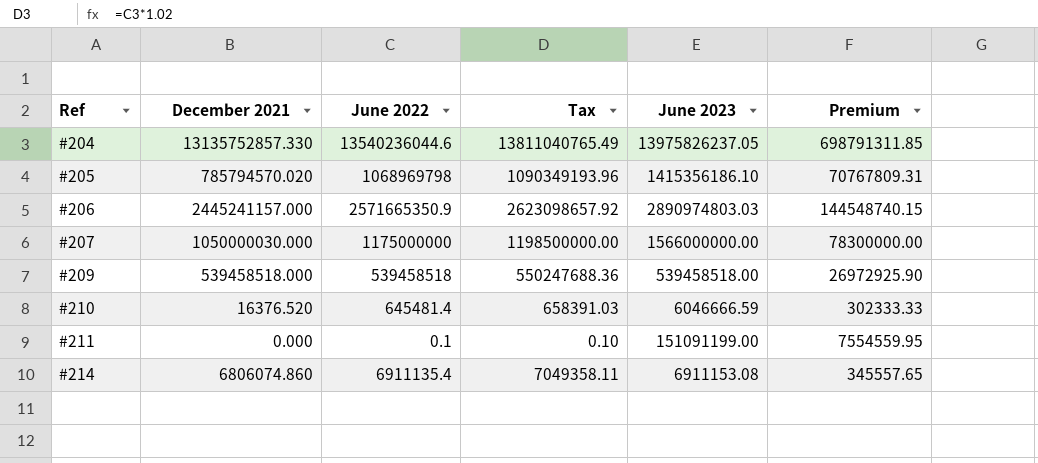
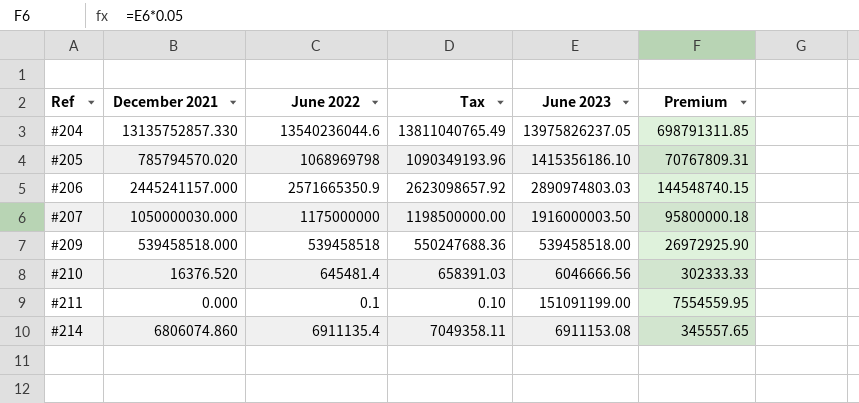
#207 | June 2023: 1566000000.00 -> 1916000003.50
#207 | Premium: 78300000.00 -> 95800000.18
#210 | June 2023: 6046666.59 -> 6046666.56

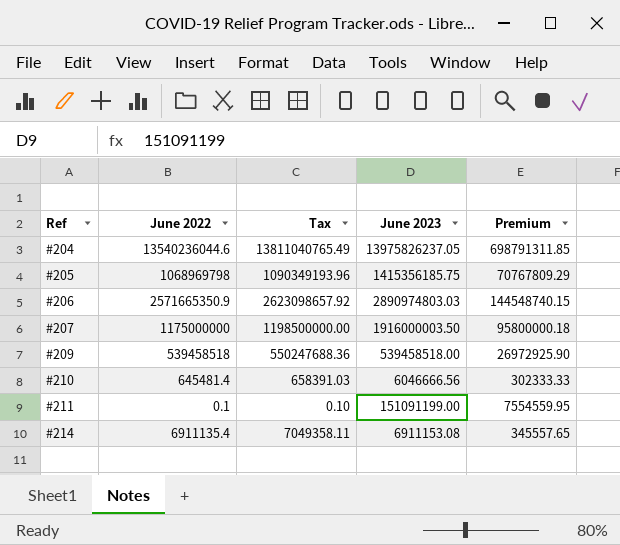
column December 2021 | position: 2 -> none
#205 | June 2023: 1415356186.10 -> 1415356185.75
#205 | Premium: 70767809.31 -> 70767809.29

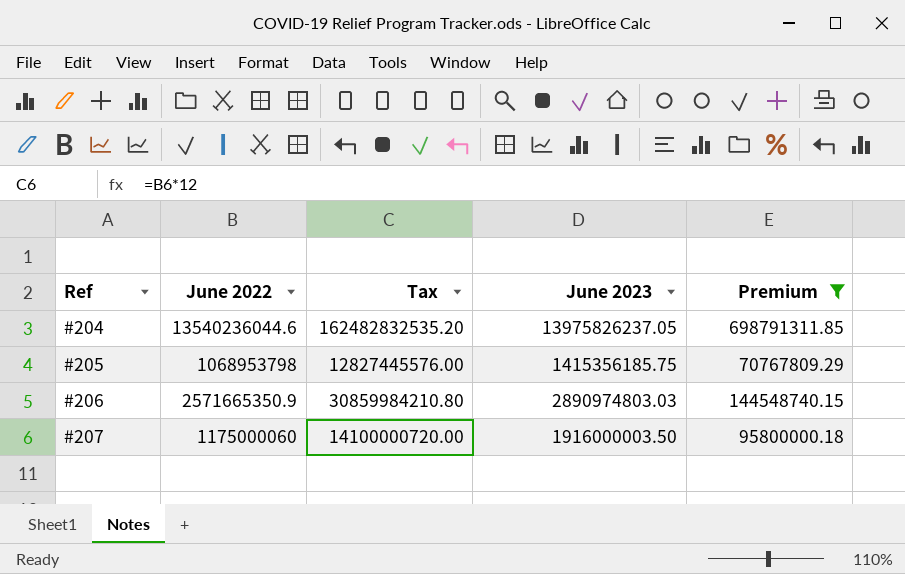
filter: none -> Premium >= 70767809.29
column Tax | formula: [June 2022] * 1.02 -> [June 2022] * 12
#205 | June 2022: 1068969798 -> 1068953798
#207 | June 2022: 1175000000 -> 1175000060

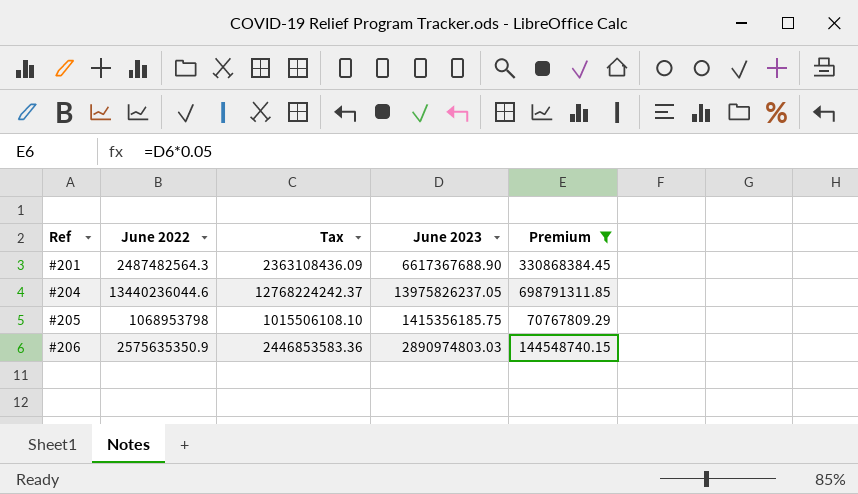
column Tax | formula: [June 2022] * 12 -> [June 2022] * 0.95
row #207: 1175000060 | 14100000720.00 | 1916000003.50 | 95800000.18 -> none
row #201: none -> 2487482564.3 | 2363108436.09 | 6617367688.90 | 330868384.45
#204 | June 2022: 13540236044.6 -> 13440236044.6
#206 | June 2022: 2571665350.9 -> 2575635350.9

